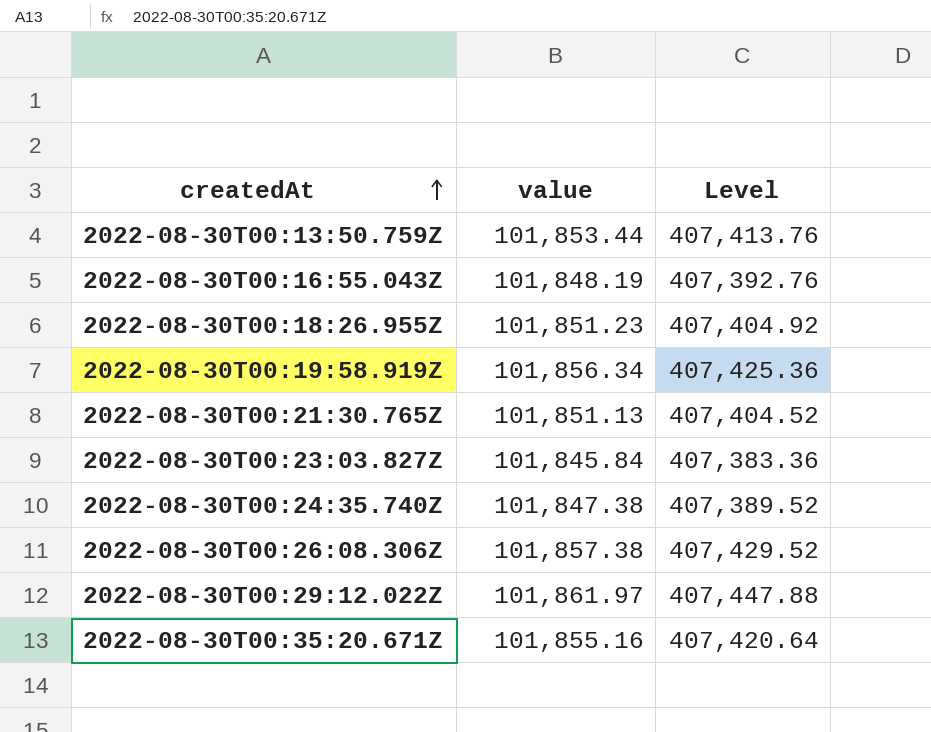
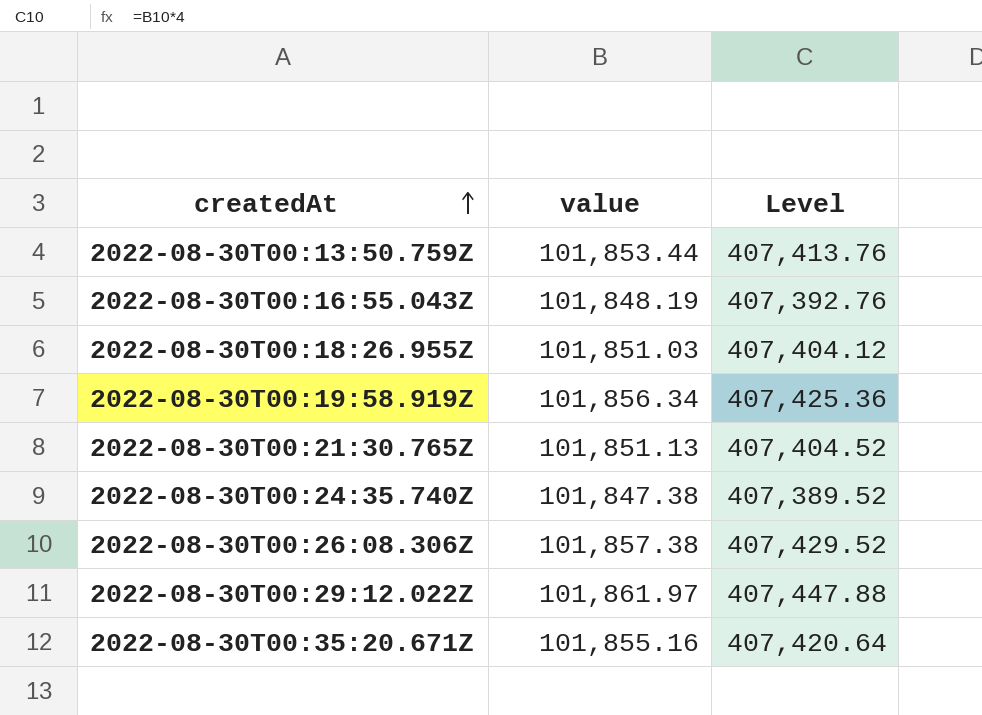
row 2022-08-30T00:23:03.827Z: 101,845.84 | 407,383.36 -> none
2022-08-30T00:18:26.955Z | value: 101,851.23 -> 101,851.03
2022-08-30T00:18:26.955Z | Level: 407,404.92 -> 407,404.12

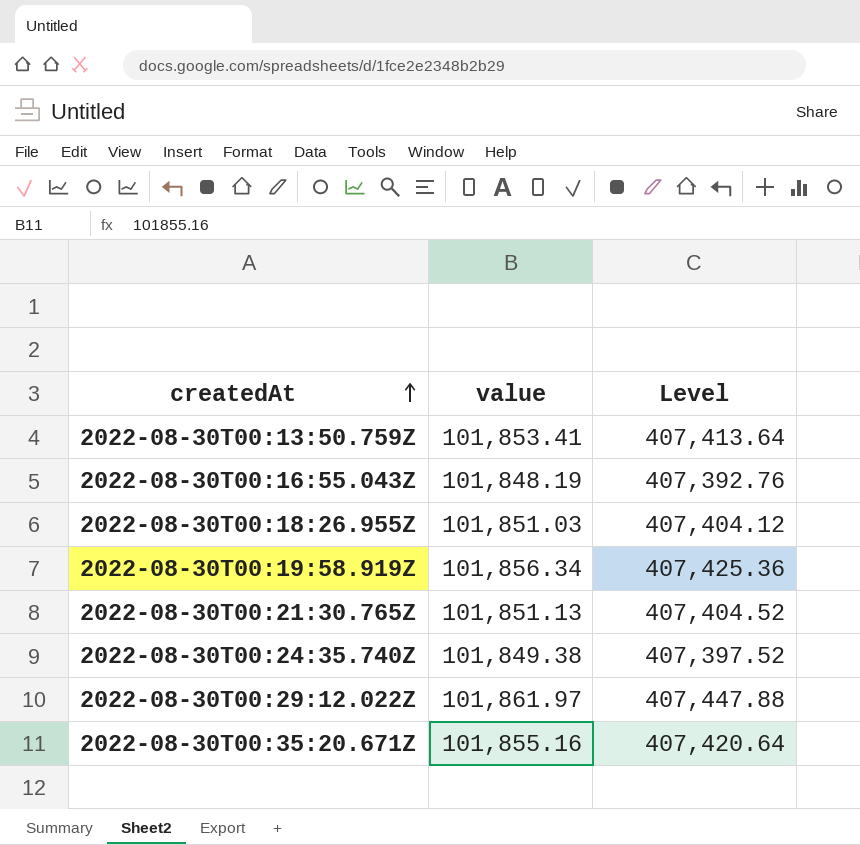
row 2022-08-30T00:26:08.306Z: 101,857.38 | 407,429.52 -> none
2022-08-30T00:13:50.759Z | value: 101,853.44 -> 101,853.41
2022-08-30T00:13:50.759Z | Level: 407,413.76 -> 407,413.64
2022-08-30T00:24:35.740Z | value: 101,847.38 -> 101,849.38
2022-08-30T00:24:35.740Z | Level: 407,389.52 -> 407,397.52

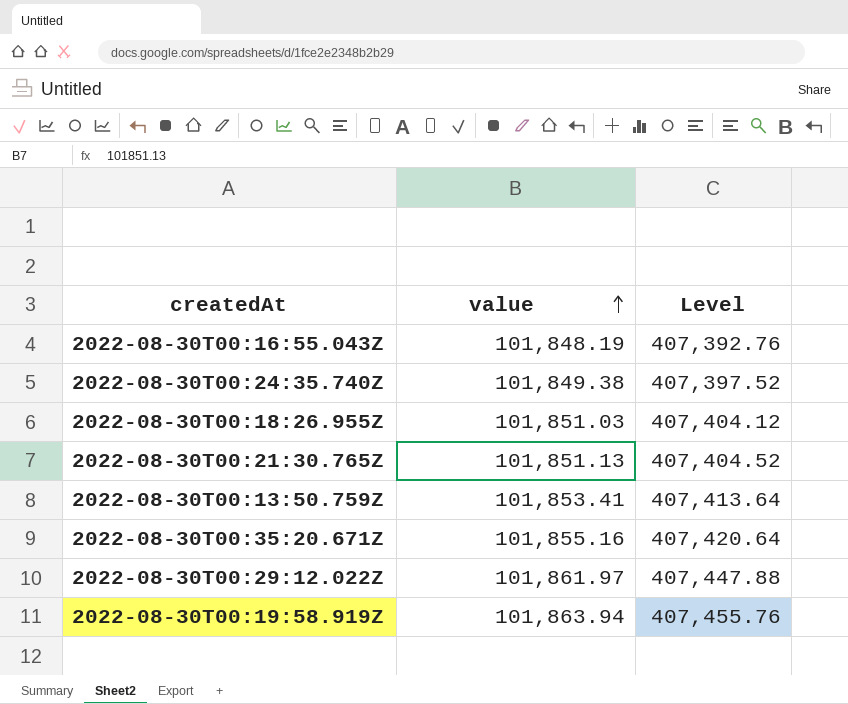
row order: createdAt ascending -> value ascending
2022-08-30T00:19:58.919Z | value: 101,856.34 -> 101,863.94
2022-08-30T00:19:58.919Z | Level: 407,425.36 -> 407,455.76

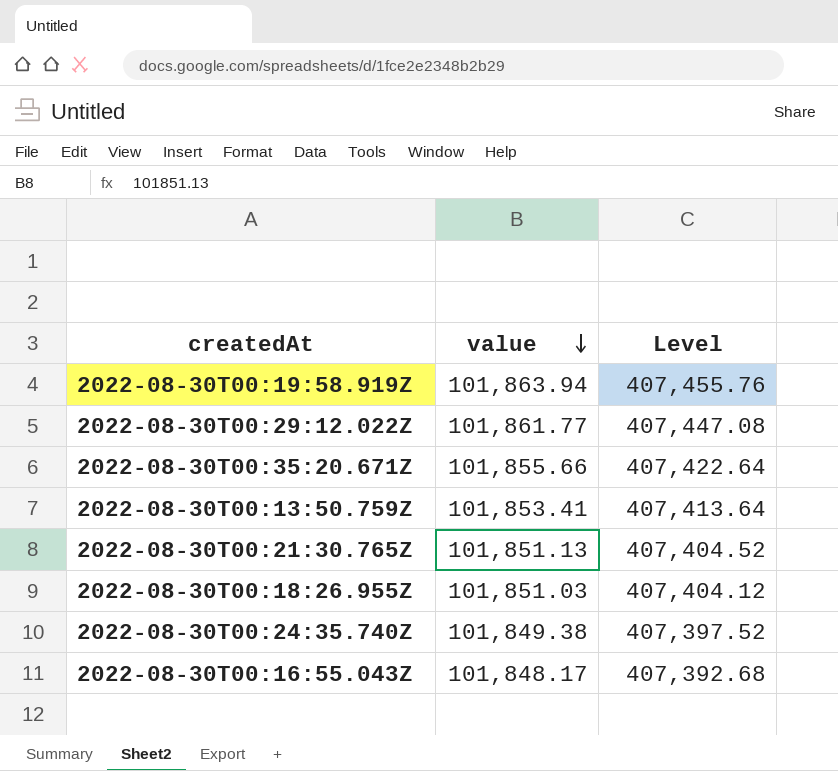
row order: value ascending -> value descending
2022-08-30T00:29:12.022Z | value: 101,861.97 -> 101,861.77
2022-08-30T00:29:12.022Z | Level: 407,447.88 -> 407,447.08
2022-08-30T00:35:20.671Z | value: 101,855.16 -> 101,855.66
2022-08-30T00:35:20.671Z | Level: 407,420.64 -> 407,422.64
2022-08-30T00:16:55.043Z | value: 101,848.19 -> 101,848.17
2022-08-30T00:16:55.043Z | Level: 407,392.76 -> 407,392.68

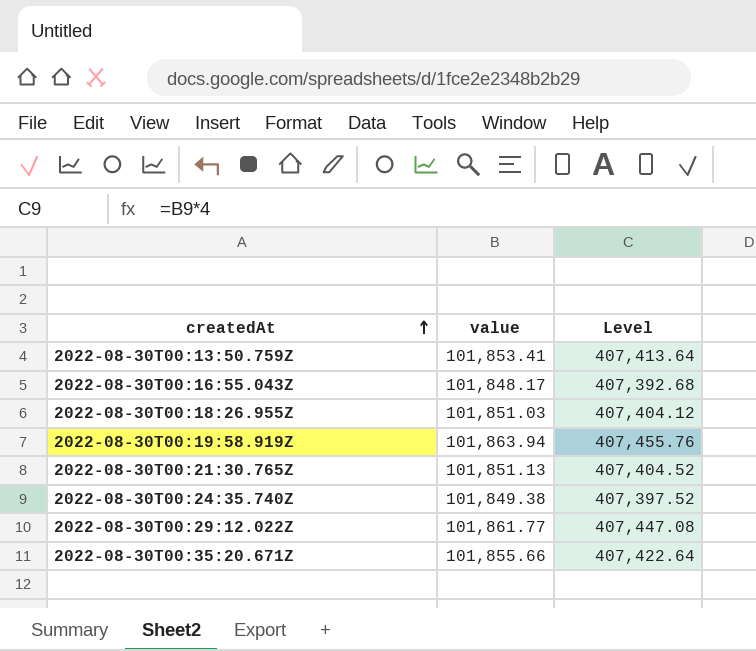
row order: value descending -> createdAt ascending

